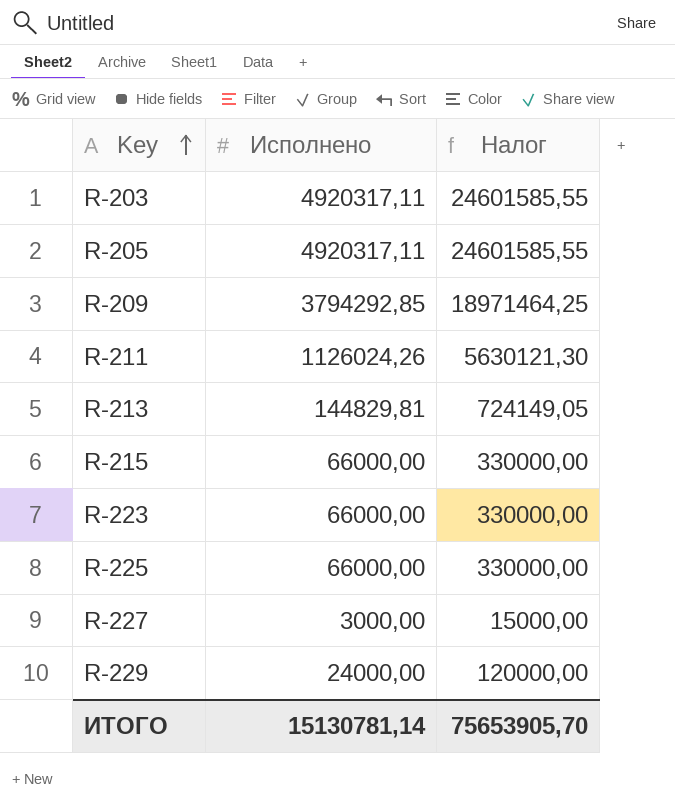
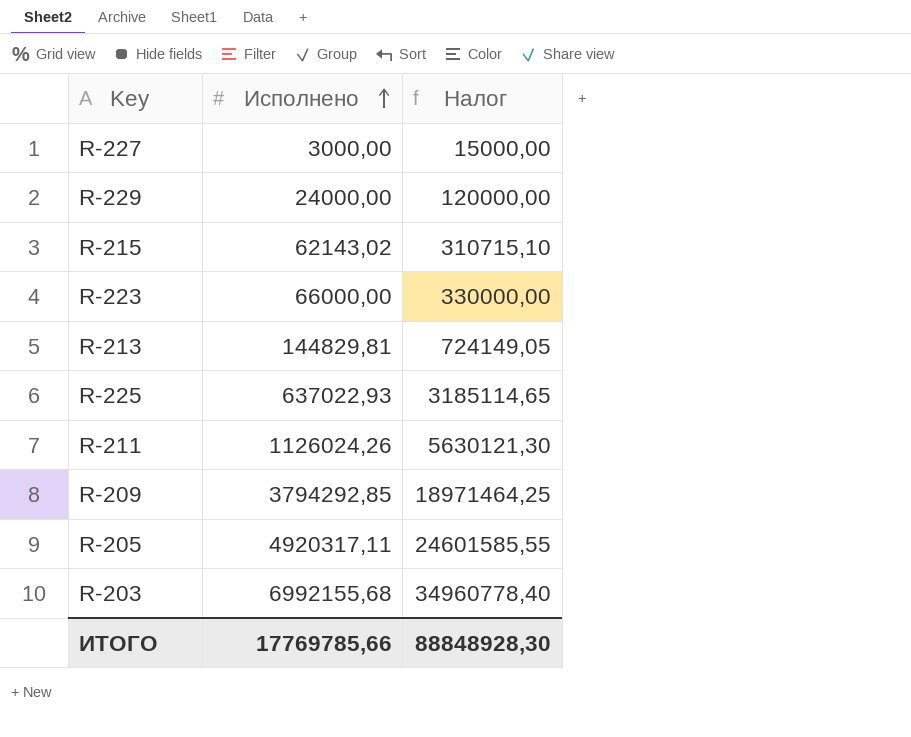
row order: Key ascending -> Исполнено ascending
R-215 | Исполнено: 66000,00 -> 62143,02
R-215 | Налог: 330000,00 -> 310715,10
R-225 | Исполнено: 66000,00 -> 637022,93
R-225 | Налог: 330000,00 -> 3185114,65
R-203 | Исполнено: 4920317,11 -> 6992155,68
R-203 | Налог: 24601585,55 -> 34960778,40
ИТОГО | Исполнено: 15130781,14 -> 17769785,66
ИТОГО | Налог: 75653905,70 -> 88848928,30

